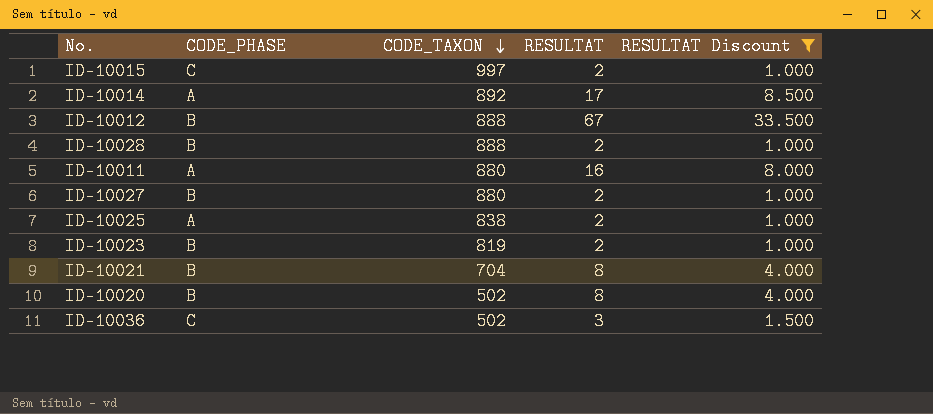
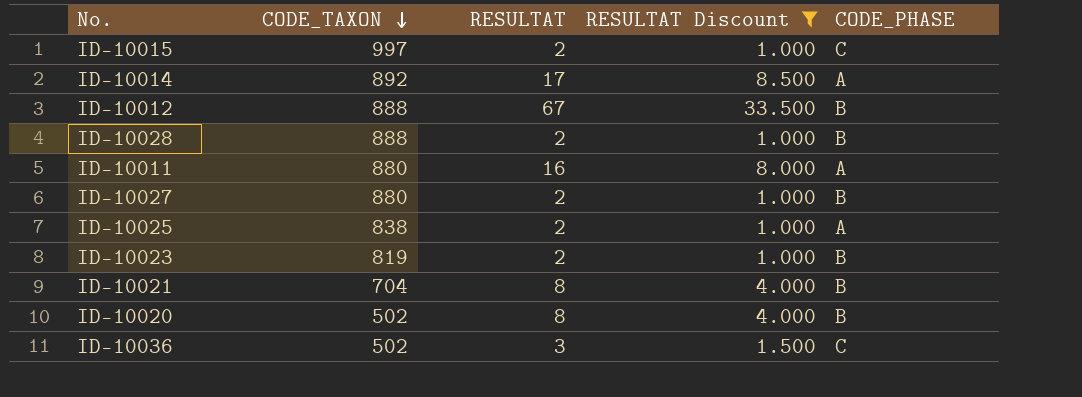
column CODE_PHASE | position: 2 -> 5

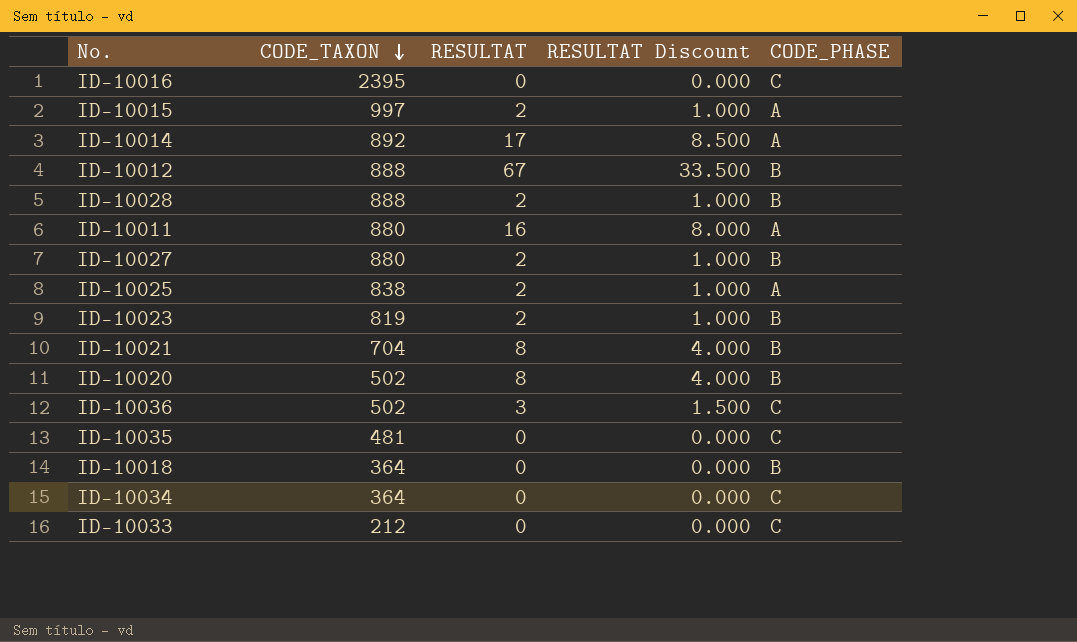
filter: RESULTAT Discount != 0.000 -> none
ID-10015 | CODE_PHASE: C -> A

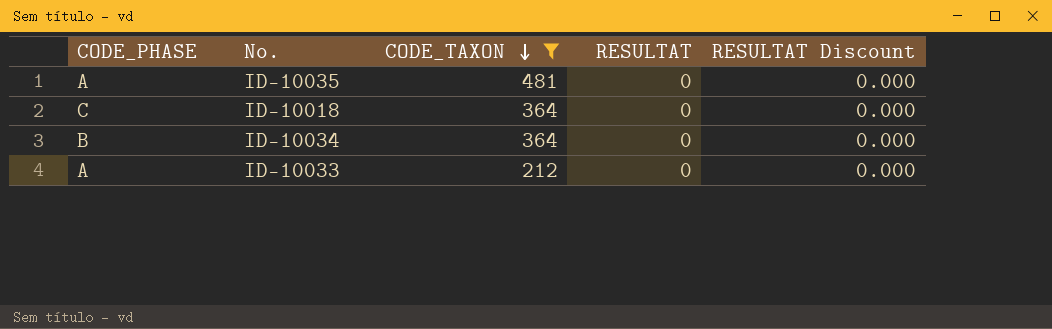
filter: none -> CODE_TAXON <= 481
column CODE_PHASE | position: 5 -> 1
ID-10035 | CODE_PHASE: C -> A
ID-10018 | CODE_PHASE: B -> C
ID-10034 | CODE_PHASE: C -> B
ID-10033 | CODE_PHASE: C -> A

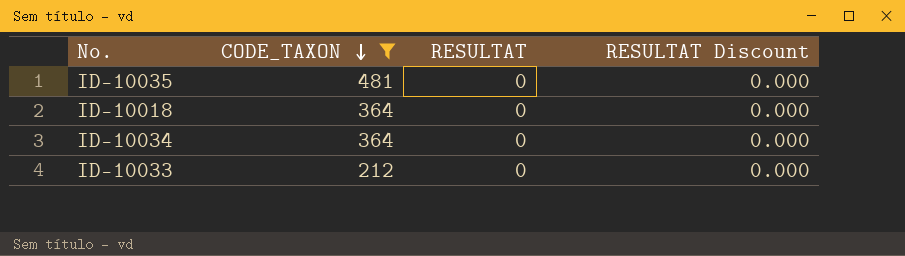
column CODE_PHASE | position: 1 -> none

